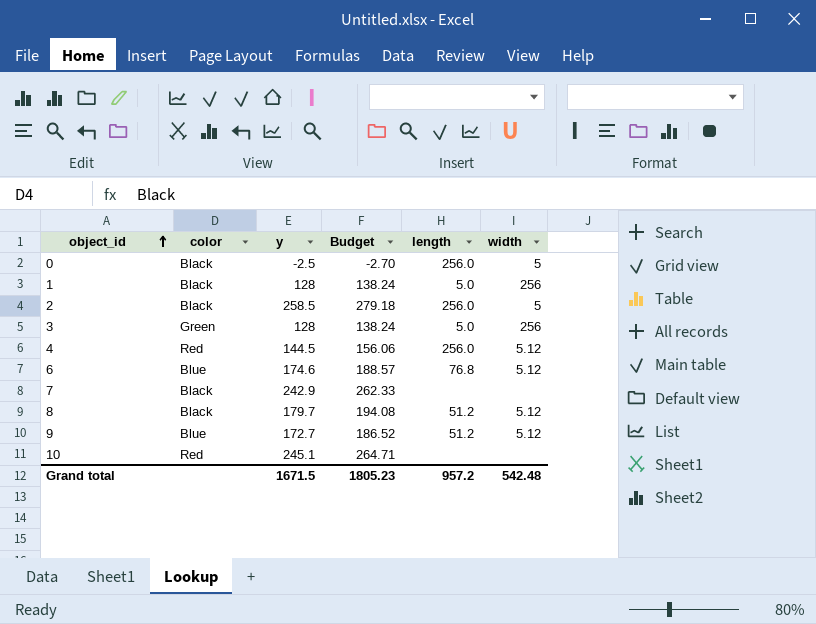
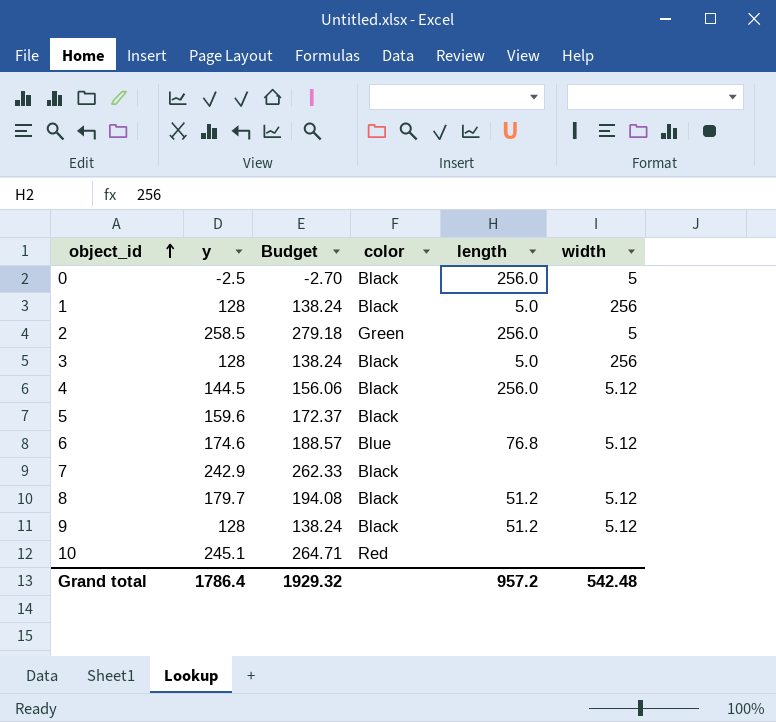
column color | position: 2 -> 4
2 | color: Black -> Green
3 | color: Green -> Black
4 | color: Red -> Black
row 5: none -> 159.6 | 172.37 | Black | none | none
9 | y: 172.7 -> 128
9 | Budget: 186.52 -> 138.24
9 | color: Blue -> Black
Grand total | y: 1671.5 -> 1786.4
Grand total | Budget: 1805.23 -> 1929.32

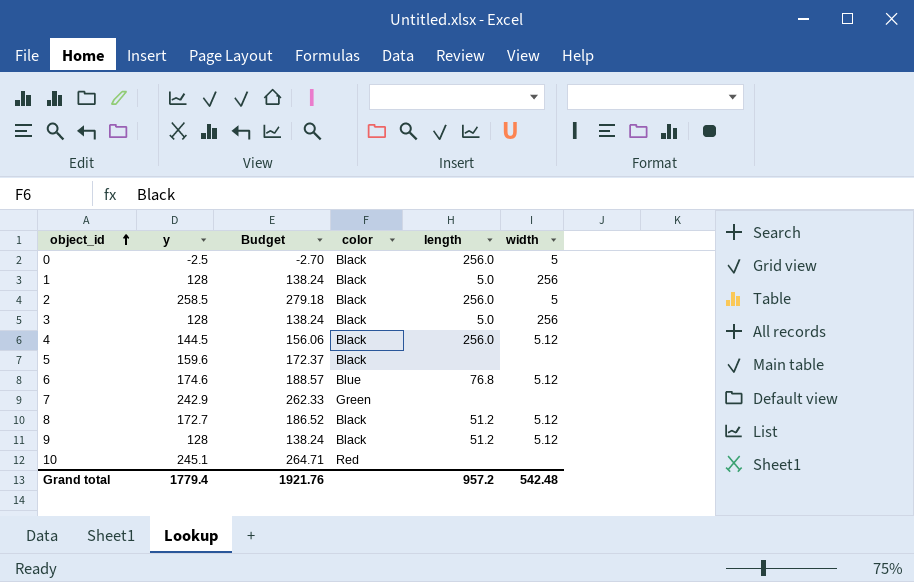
2 | color: Green -> Black
7 | color: Black -> Green
8 | y: 179.7 -> 172.7
8 | Budget: 194.08 -> 186.52
Grand total | y: 1786.4 -> 1779.4
Grand total | Budget: 1929.32 -> 1921.76

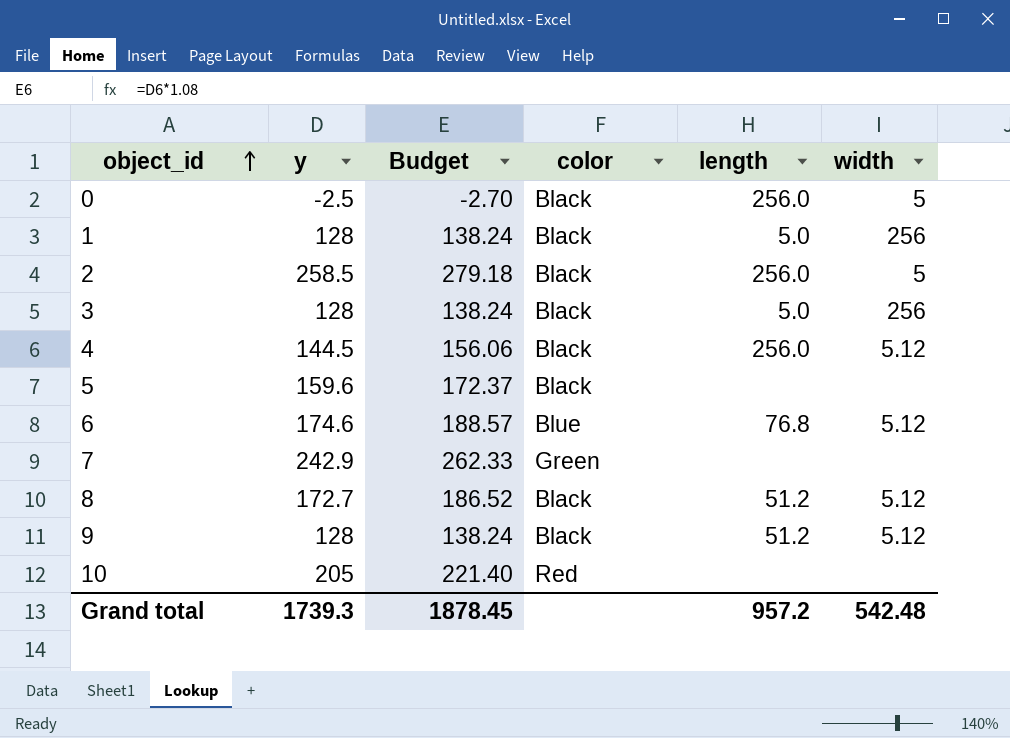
10 | y: 245.1 -> 205
10 | Budget: 264.71 -> 221.40
Grand total | y: 1779.4 -> 1739.3
Grand total | Budget: 1921.76 -> 1878.45

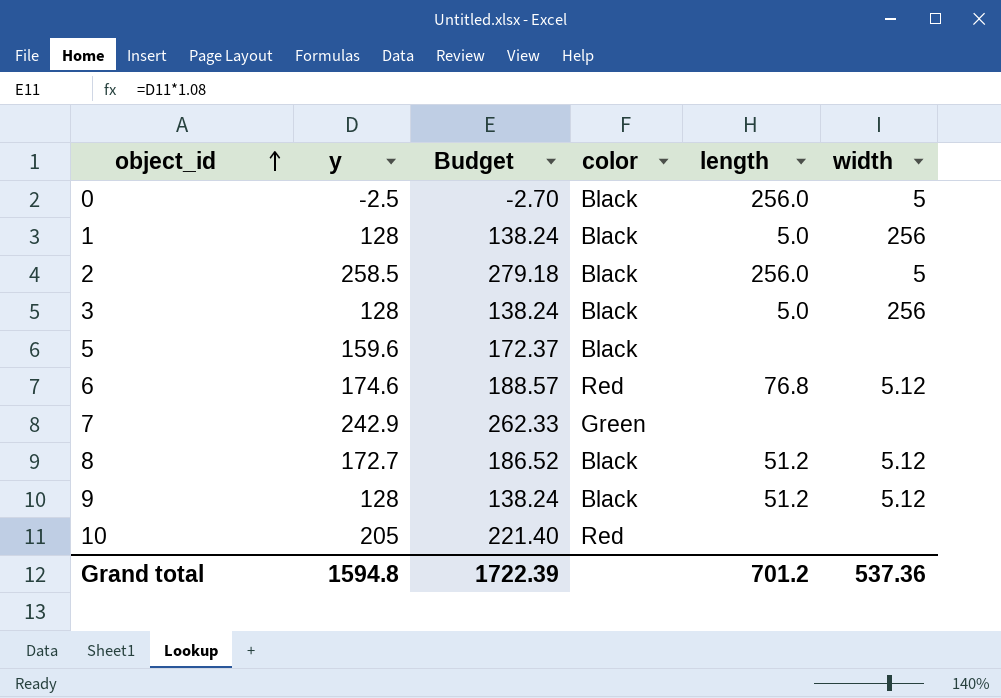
row 4: 144.5 | 156.06 | Black | 256.0 | 5.12 -> none
6 | color: Blue -> Red
Grand total | y: 1739.3 -> 1594.8
Grand total | Budget: 1878.45 -> 1722.39
Grand total | length: 957.2 -> 701.2
Grand total | width: 542.48 -> 537.36

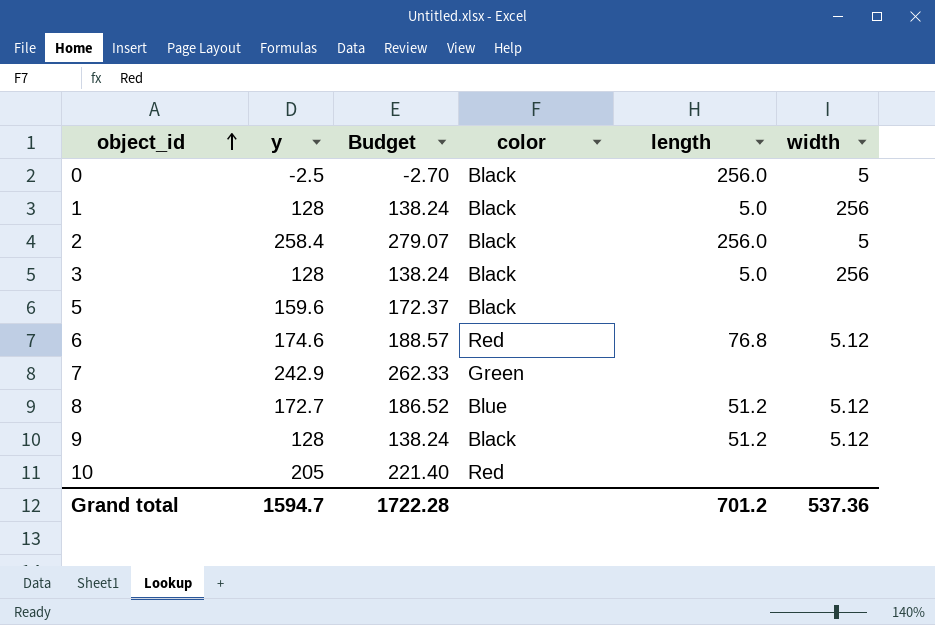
2 | y: 258.5 -> 258.4
2 | Budget: 279.18 -> 279.07
8 | color: Black -> Blue
Grand total | y: 1594.8 -> 1594.7
Grand total | Budget: 1722.39 -> 1722.28

